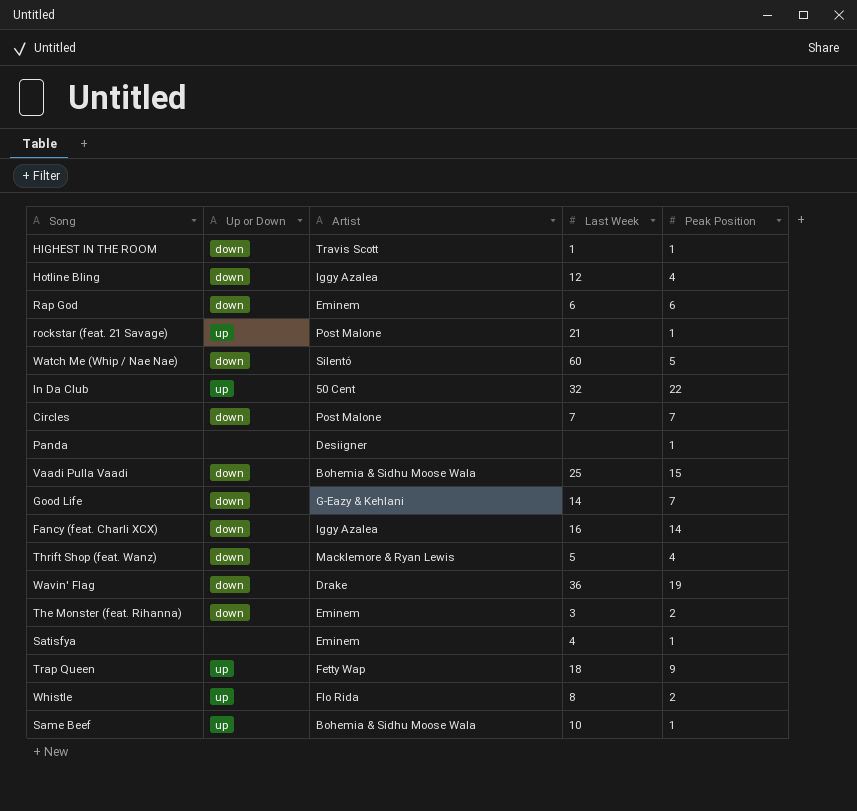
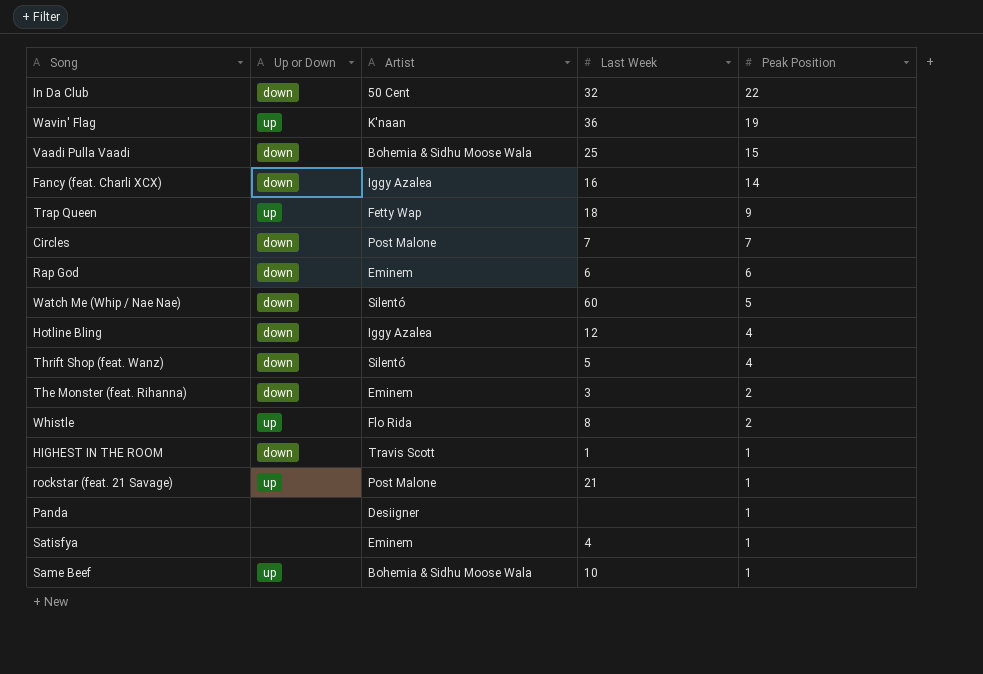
row order: none -> Peak Position descending
row Good Life: down | G-Eazy & Kehlani | 14 | 7 -> none
In Da Club | Up or Down: up -> down
Wavin' Flag | Up or Down: down -> up
Wavin' Flag | Artist: Drake -> K'naan
Thrift Shop (feat. Wanz) | Artist: Macklemore & Ryan Lewis -> Silentó

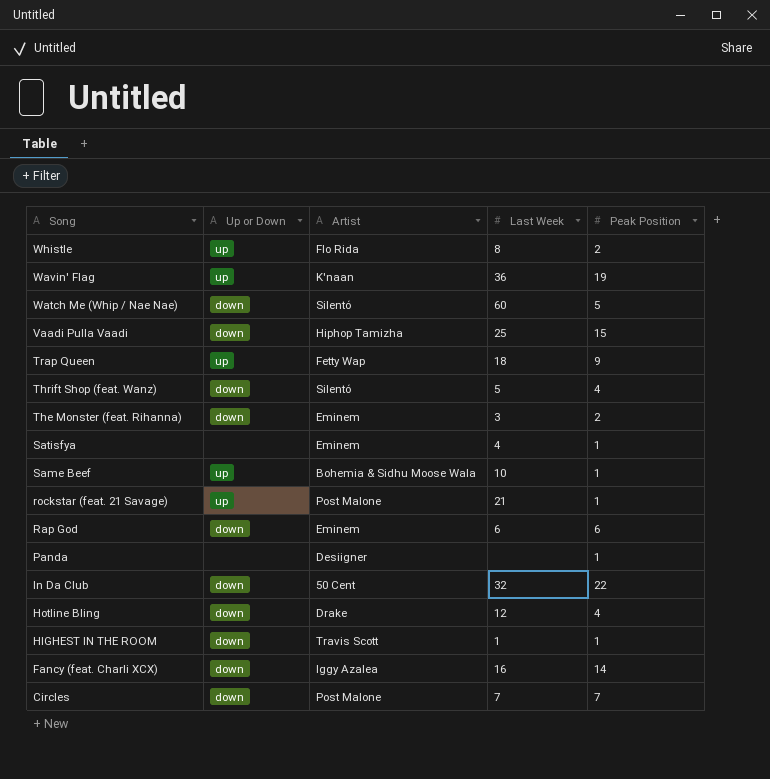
row order: Peak Position descending -> Song descending
Vaadi Pulla Vaadi | Artist: Bohemia & Sidhu Moose Wala -> Hiphop Tamizha
Hotline Bling | Artist: Iggy Azalea -> Drake

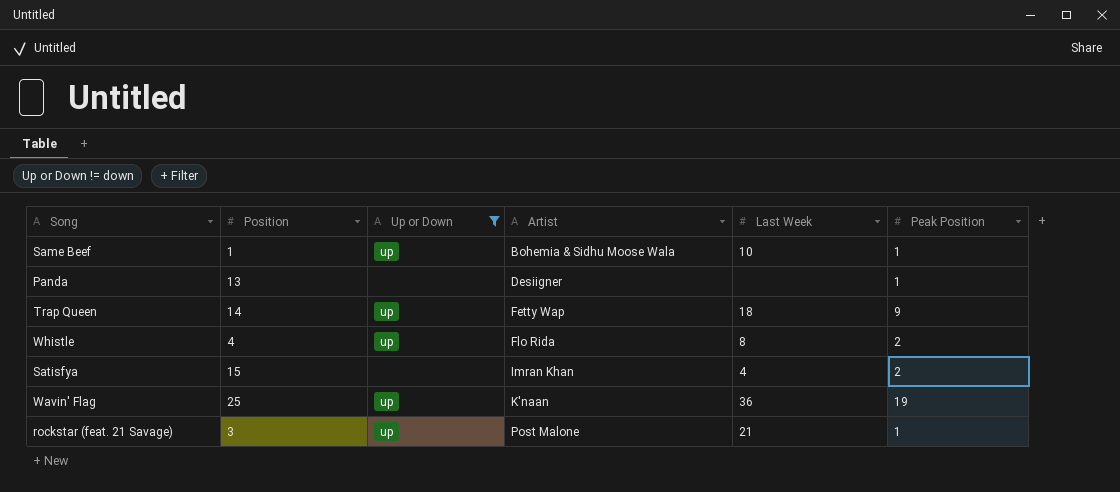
filter: none -> Up or Down != down
row order: Song descending -> Artist ascending
column Position | position: none -> 2
Satisfya | Artist: Eminem -> Imran Khan
Satisfya | Peak Position: 1 -> 2

